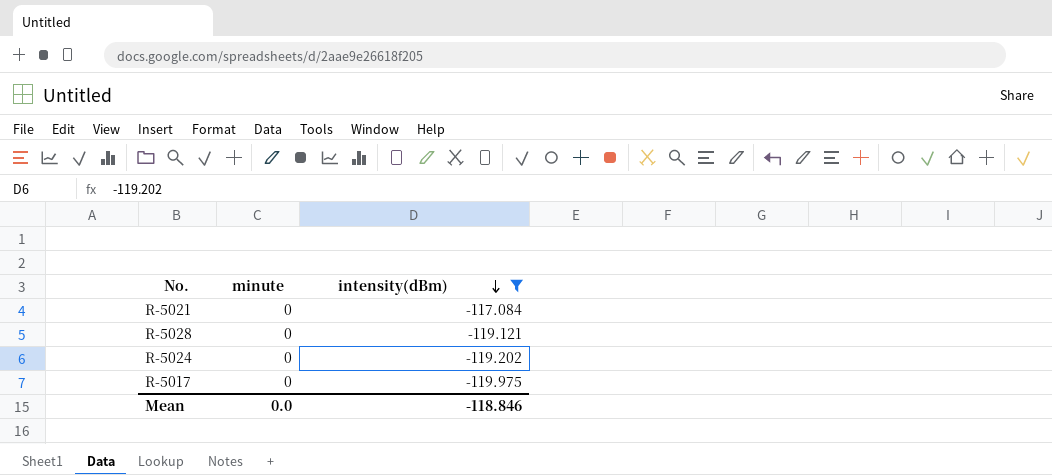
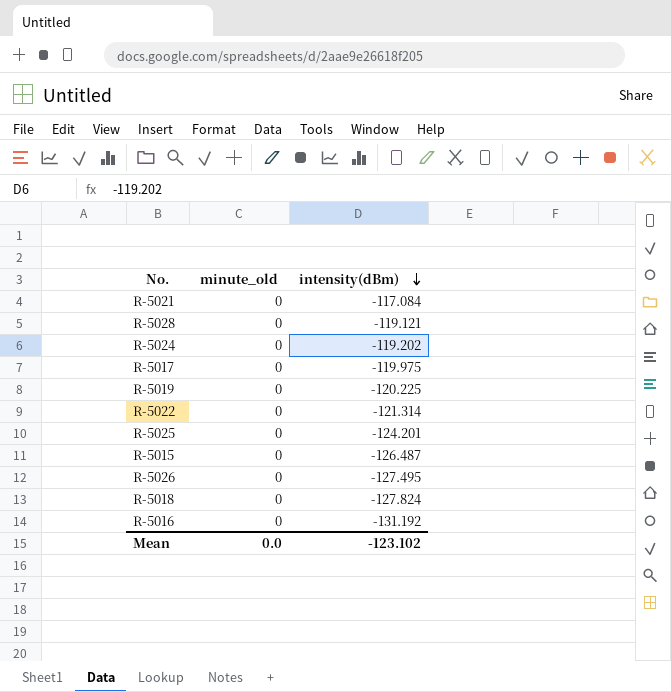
filter: intensity(dBm) >= -119.975 -> none
column name: minute -> minute_old
Mean | intensity(dBm): -118.846 -> -123.102

